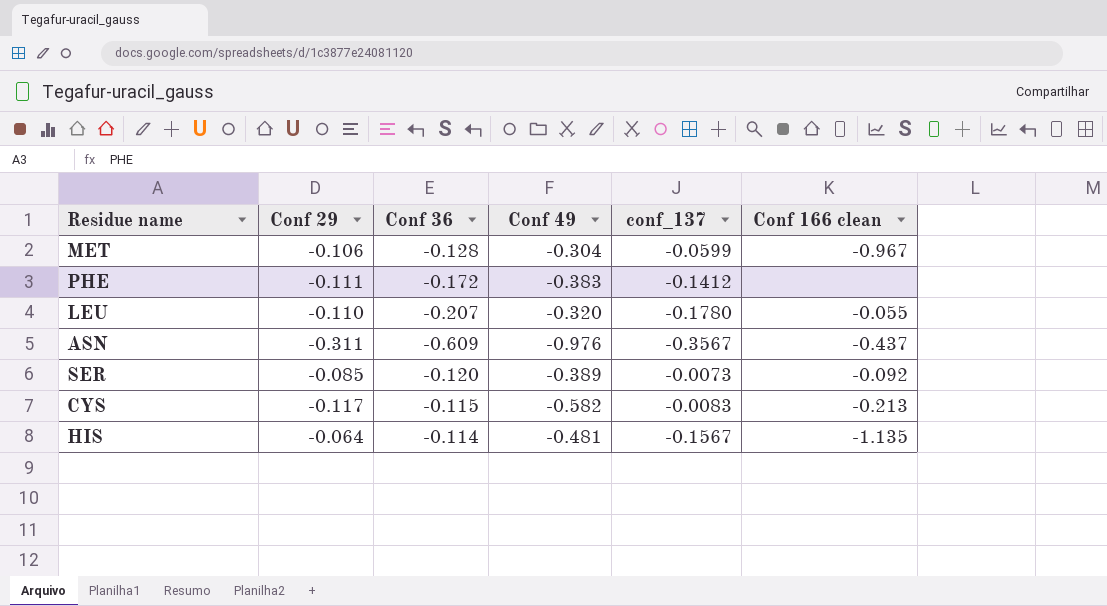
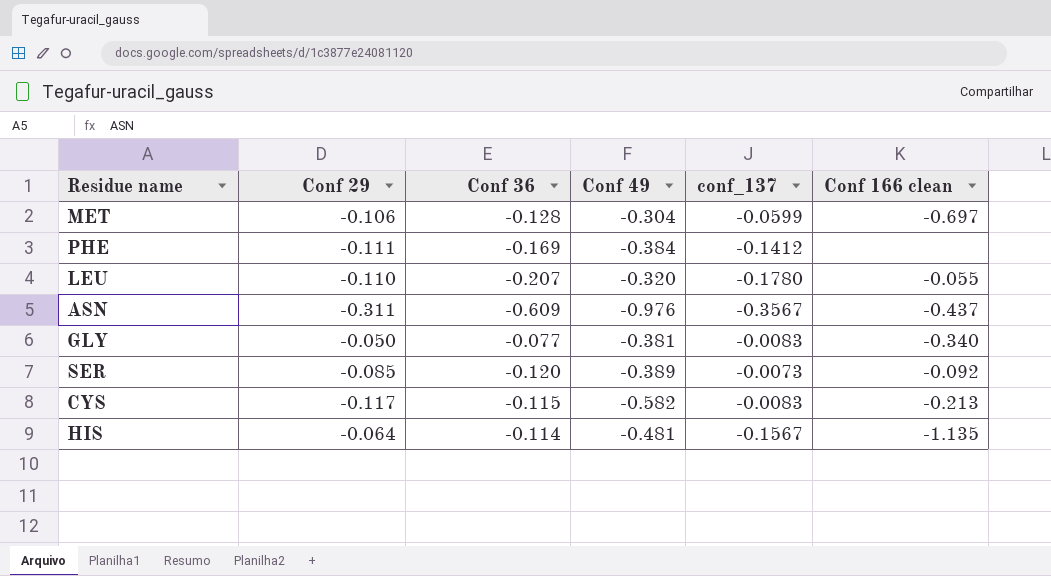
MET | Conf 166 clean: -0.967 -> -0.697
PHE | Conf 36: -0.172 -> -0.169
PHE | Conf 49: -0.383 -> -0.384
row GLY: none -> -0.050 | -0.077 | -0.381 | -0.0083 | -0.340

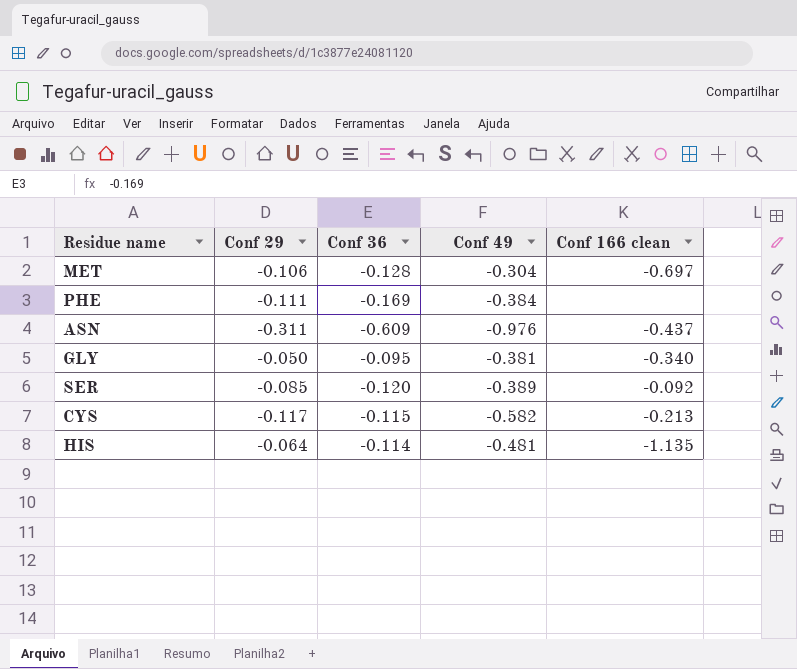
column conf_137 | position: 5 -> none
row LEU: -0.110 | -0.207 | -0.320 | -0.1780 | -0.055 -> none
GLY | Conf 36: -0.077 -> -0.095

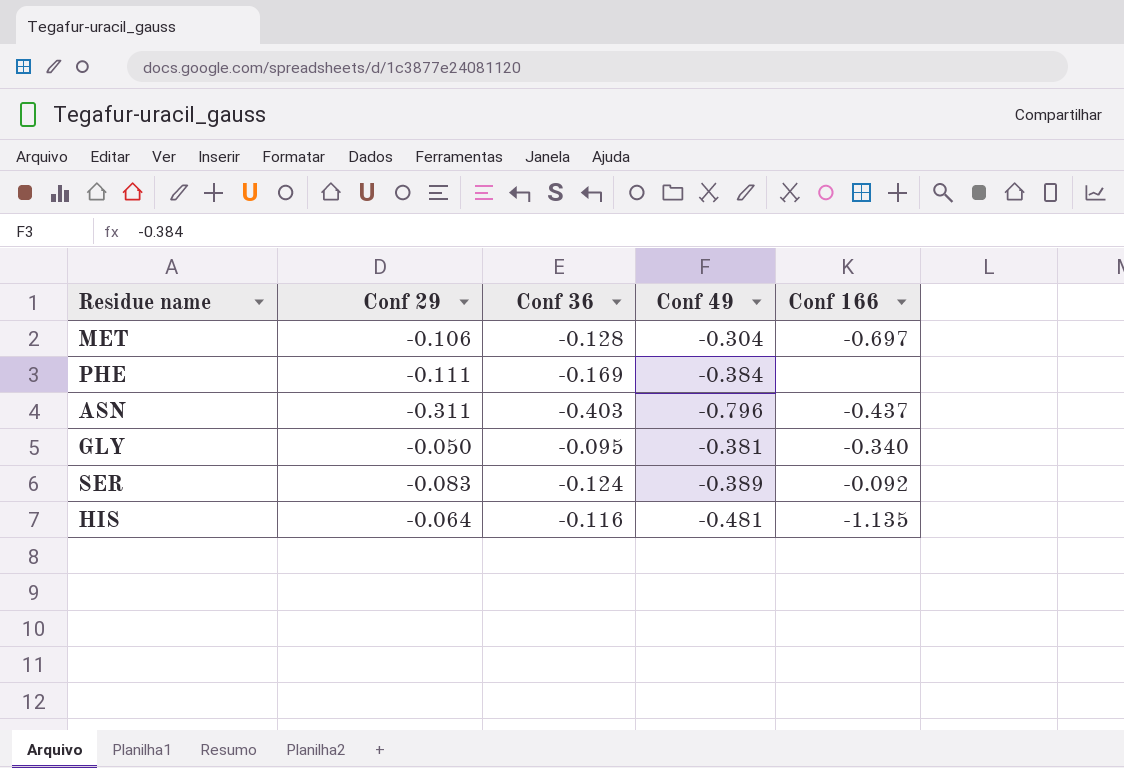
column name: Conf 166 clean -> Conf 166
row CYS: -0.117 | -0.115 | -0.582 | -0.213 -> none
ASN | Conf 36: -0.609 -> -0.403
ASN | Conf 49: -0.976 -> -0.796
SER | Conf 29: -0.085 -> -0.083
SER | Conf 36: -0.120 -> -0.124
HIS | Conf 36: -0.114 -> -0.116

